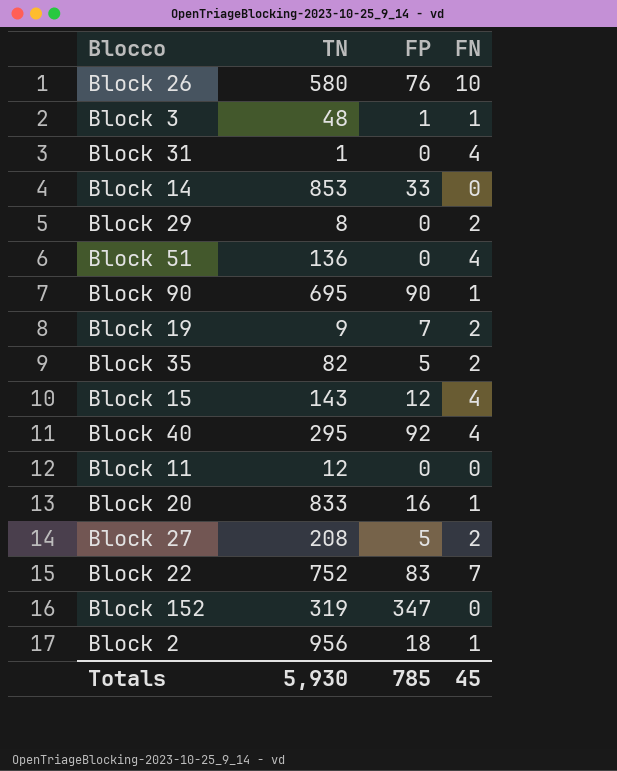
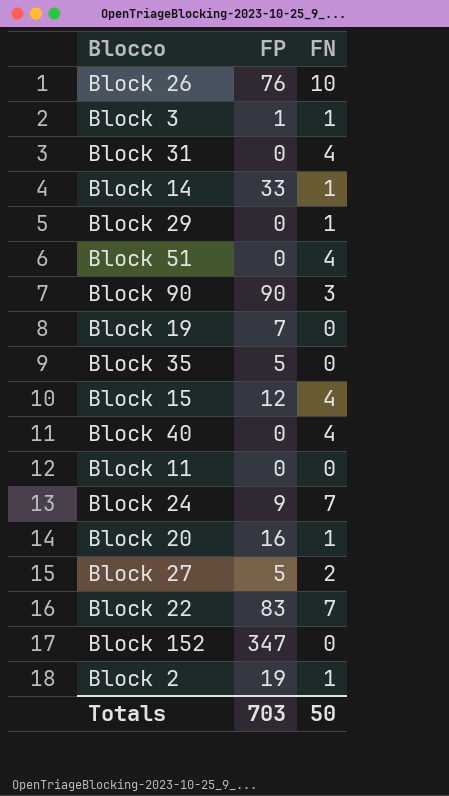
column TN | position: 2 -> none
Block 14 | FN: 0 -> 1
Block 29 | FN: 2 -> 1
Block 90 | FN: 1 -> 3
Block 19 | FN: 2 -> 0
Block 35 | FN: 2 -> 0
Block 40 | FP: 92 -> 0
row Block 24: none -> 9 | 7
Block 2 | FP: 18 -> 19
Totals | FP: 785 -> 703
Totals | FN: 45 -> 50

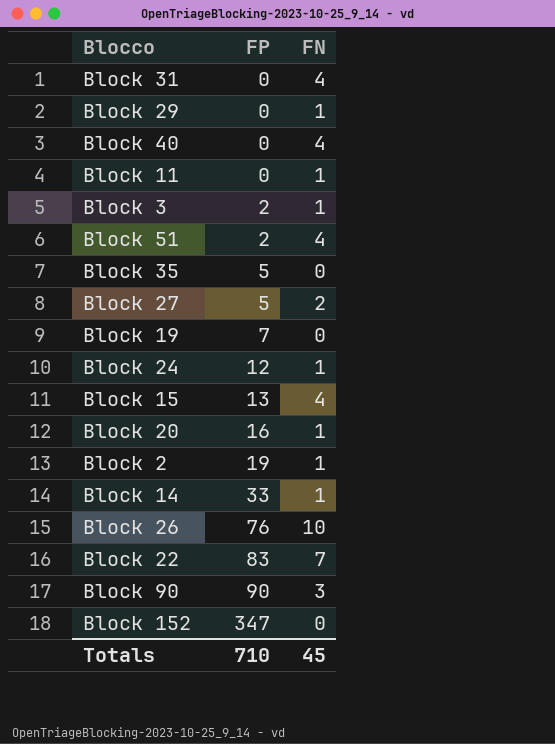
row order: none -> FP ascending
Block 11 | FN: 0 -> 1
Block 3 | FP: 1 -> 2
Block 51 | FP: 0 -> 2
Block 24 | FP: 9 -> 12
Block 24 | FN: 7 -> 1
Block 15 | FP: 12 -> 13
Totals | FP: 703 -> 710
Totals | FN: 50 -> 45

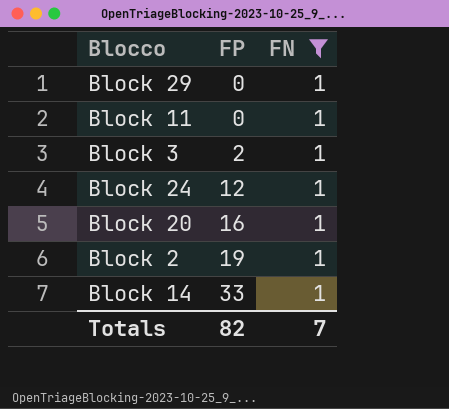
filter: none -> FN = 1
Totals | FP: 710 -> 82
Totals | FN: 45 -> 7

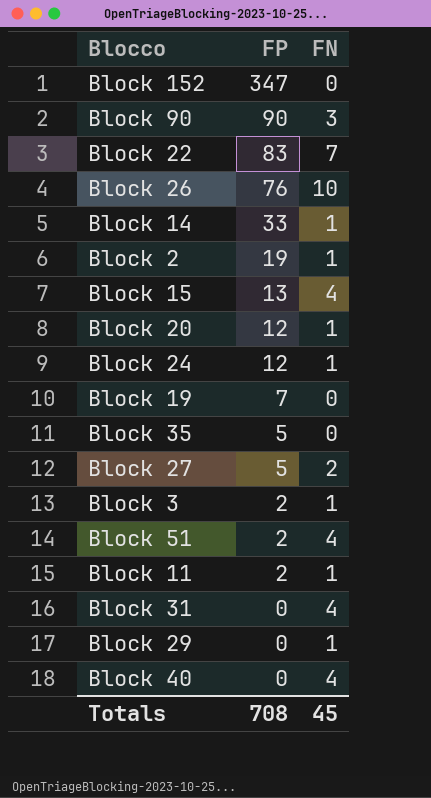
filter: FN = 1 -> none
row order: FP ascending -> FP descending
Block 20 | FP: 16 -> 12
Block 11 | FP: 0 -> 2
Totals | FP: 82 -> 708
Totals | FN: 7 -> 45

